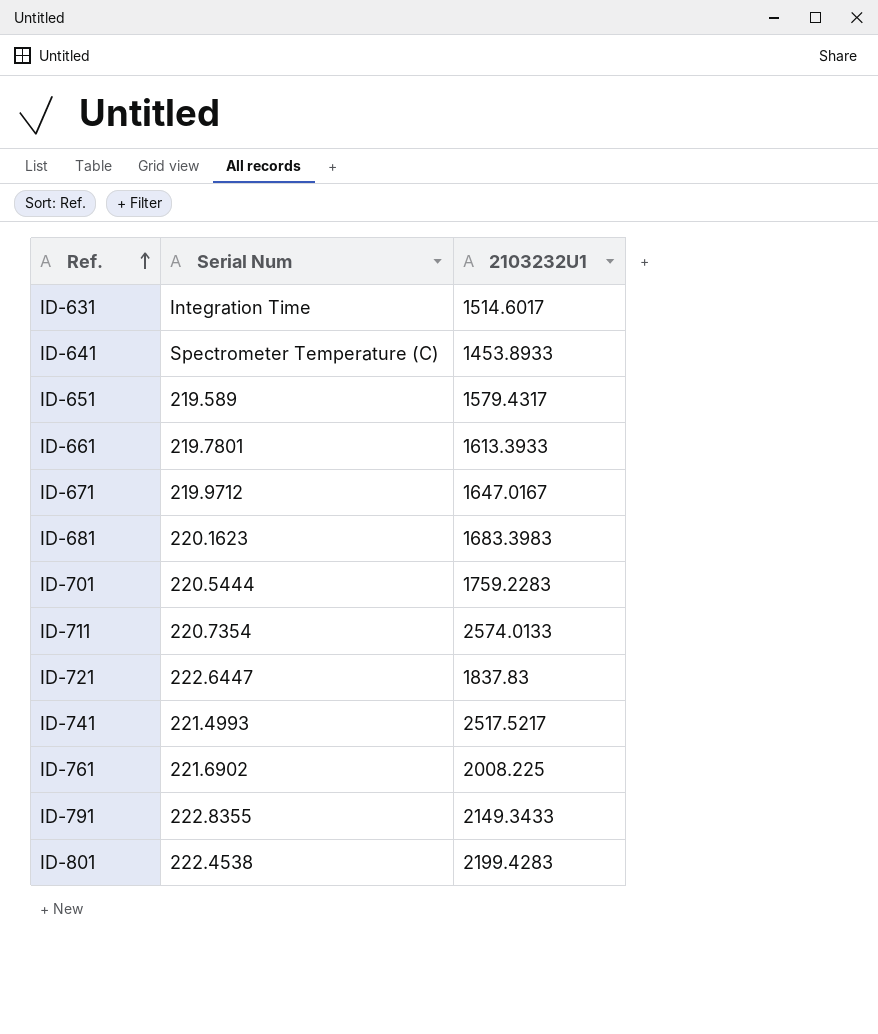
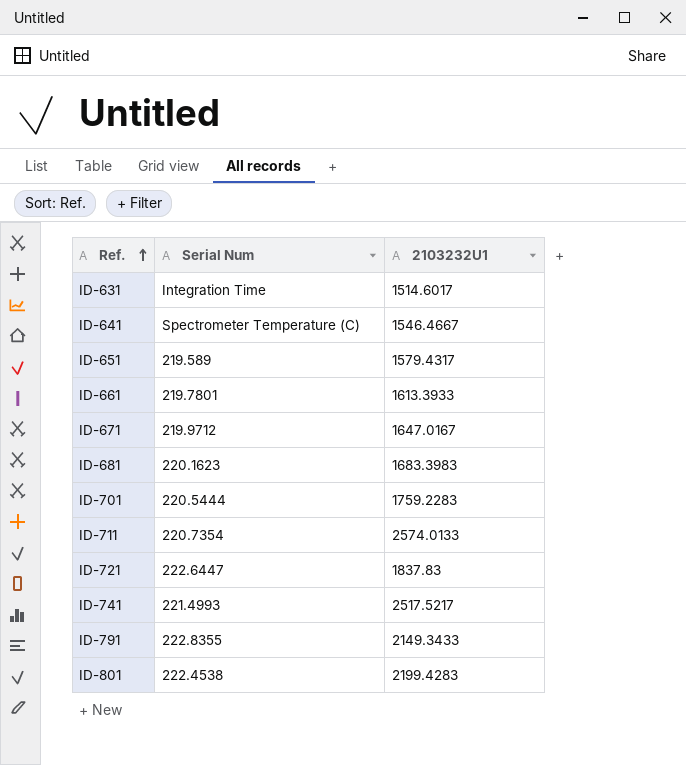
row ID-761: 221.6902 | 2008.225 -> none
ID-641 | 2103232U1: 1453.8933 -> 1546.4667

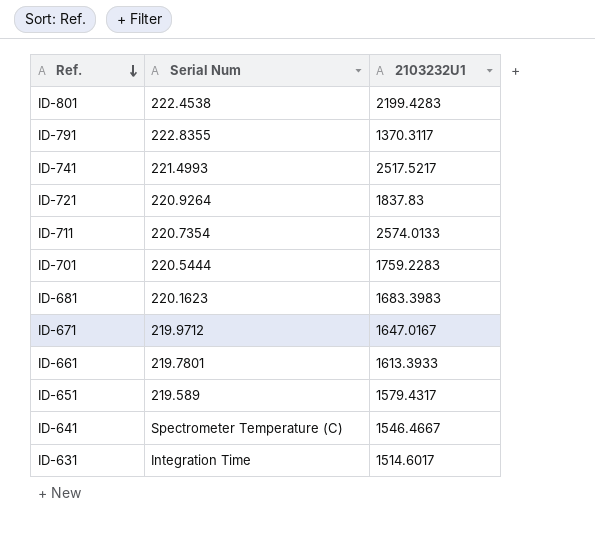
row order: Ref. ascending -> Ref. descending
ID-791 | 2103232U1: 2149.3433 -> 1370.3117
ID-721 | Serial Num: 222.6447 -> 220.9264

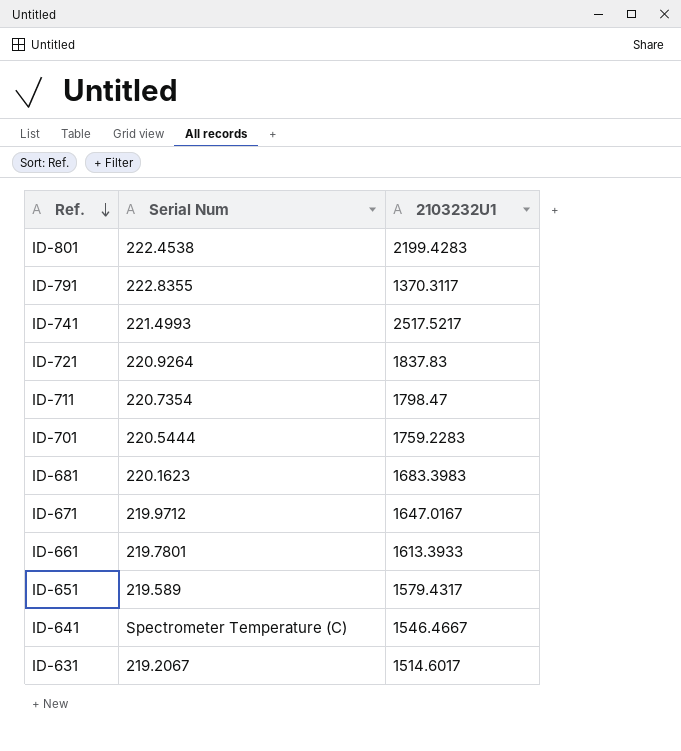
ID-711 | 2103232U1: 2574.0133 -> 1798.47
ID-631 | Serial Num: Integration Time -> 219.2067

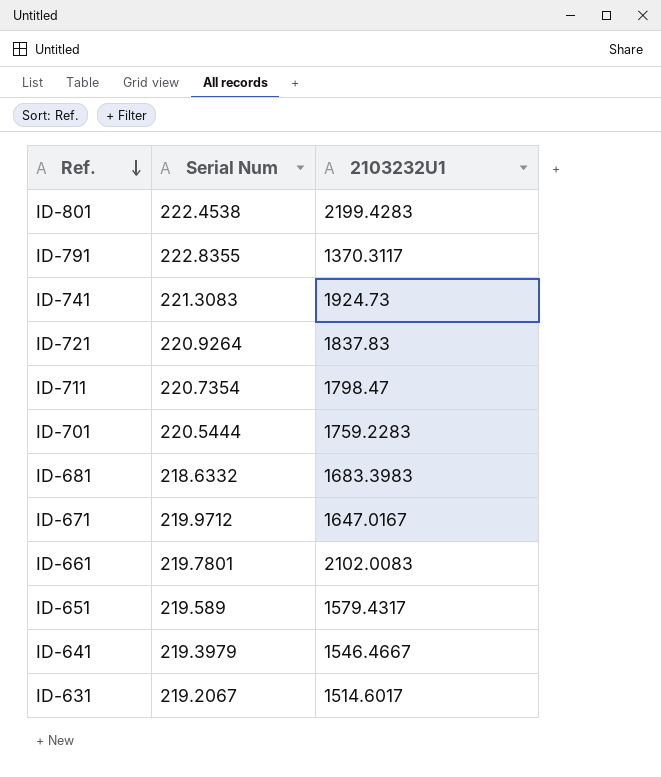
ID-741 | Serial Num: 221.4993 -> 221.3083
ID-741 | 2103232U1: 2517.5217 -> 1924.73
ID-681 | Serial Num: 220.1623 -> 218.6332
ID-661 | 2103232U1: 1613.3933 -> 2102.0083
ID-641 | Serial Num: Spectrometer Temperature (C) -> 219.3979

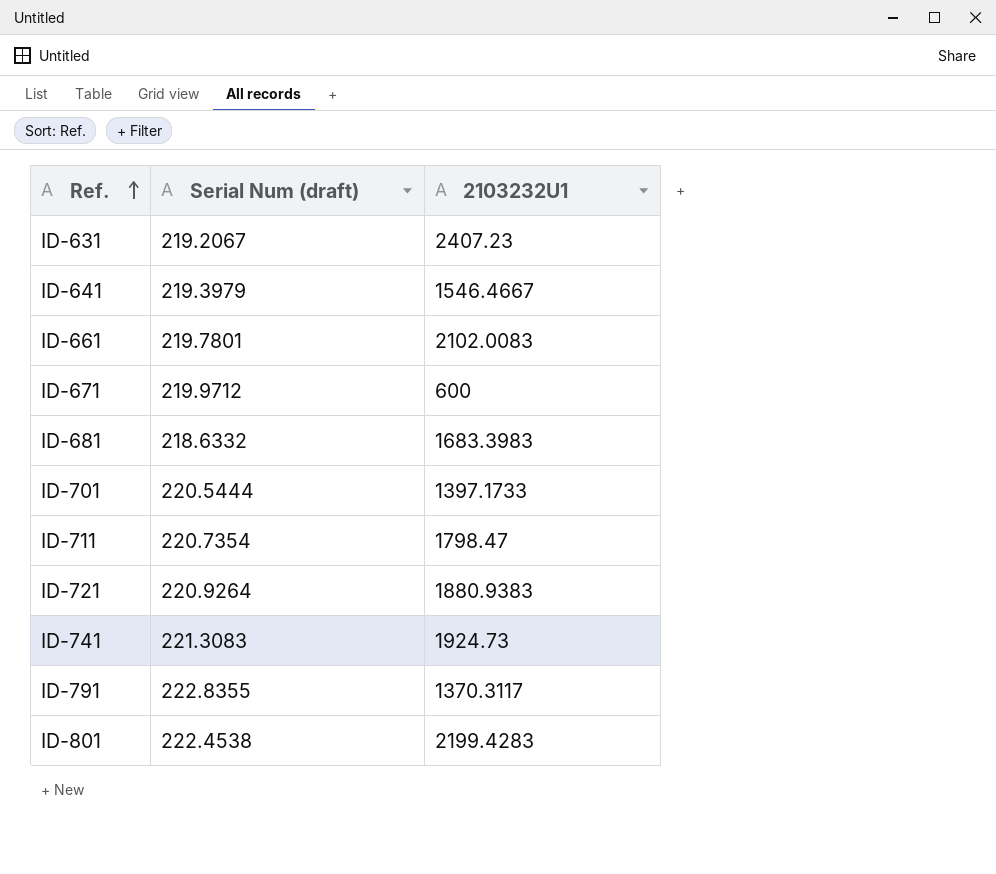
row order: Ref. descending -> Ref. ascending
column name: Serial Num -> Serial Num (draft)
row ID-651: 219.589 | 1579.4317 -> none
ID-631 | 2103232U1: 1514.6017 -> 2407.23
ID-671 | 2103232U1: 1647.0167 -> 600
ID-701 | 2103232U1: 1759.2283 -> 1397.1733
ID-721 | 2103232U1: 1837.83 -> 1880.9383

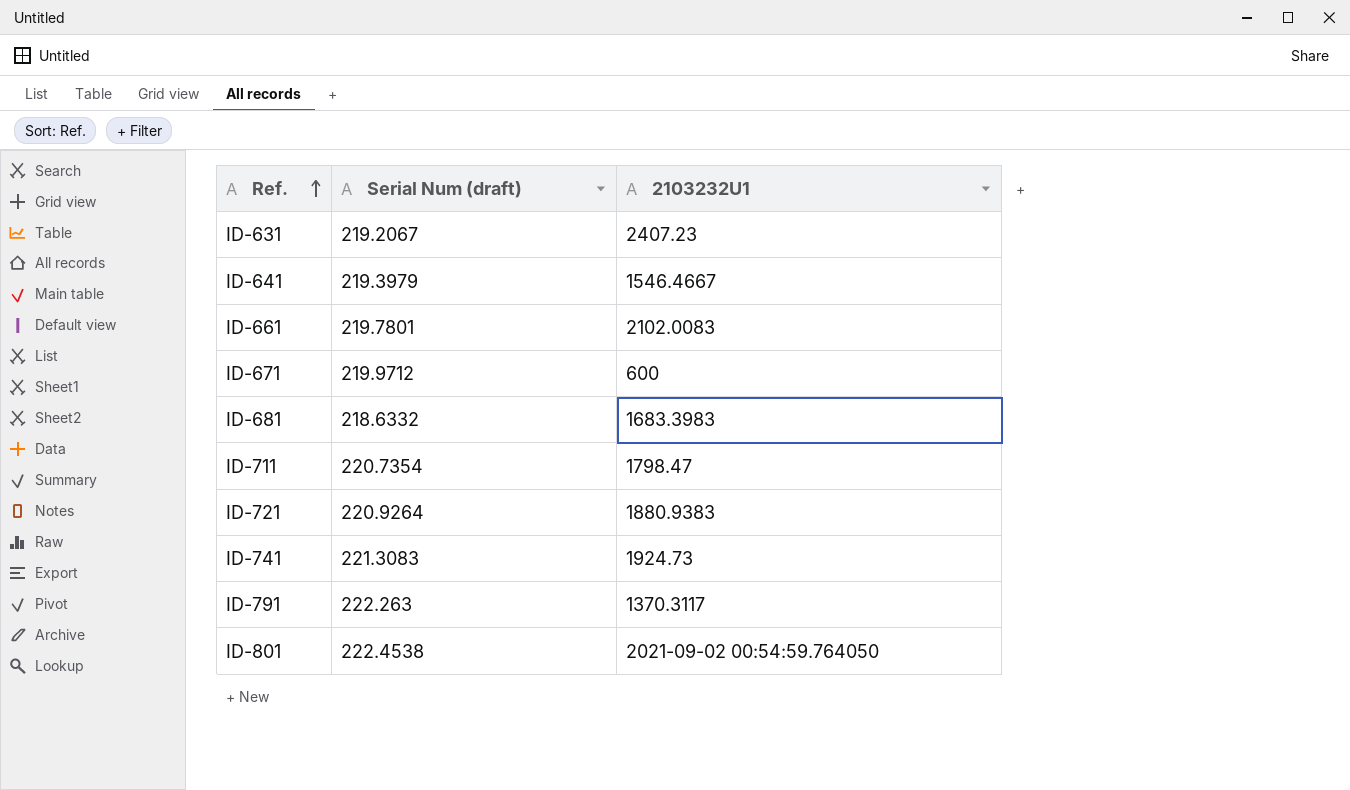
row ID-701: 220.5444 | 1397.1733 -> none
ID-791 | Serial Num (draft): 222.8355 -> 222.263
ID-801 | 2103232U1: 2199.4283 -> 2021-09-02 00:54:59.764050

